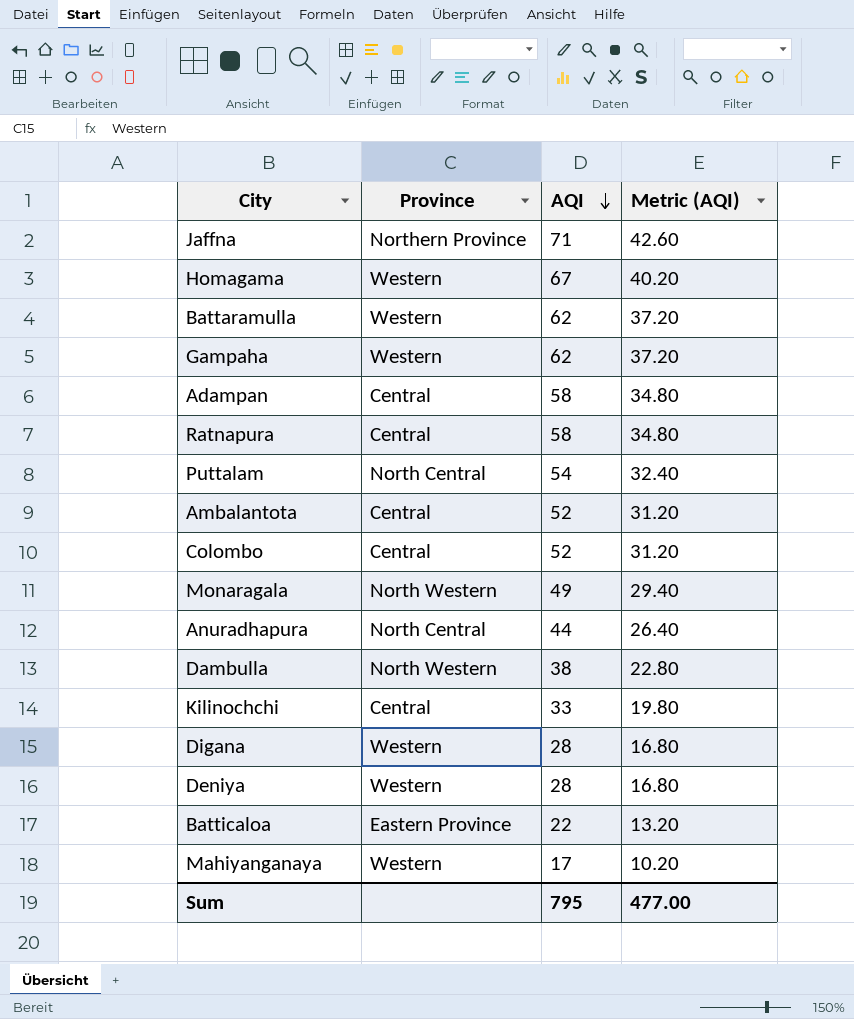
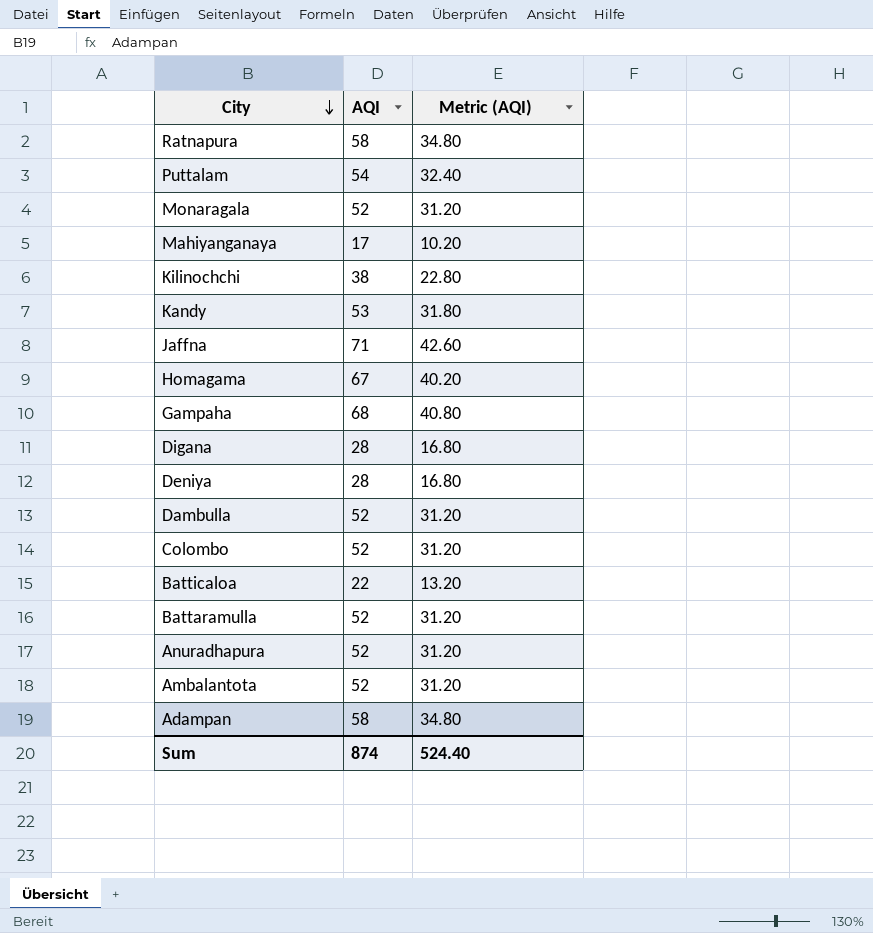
row order: AQI descending -> City descending
column Province | position: 2 -> none
Monaragala | AQI: 49 -> 52
Monaragala | Metric (AQI): 29.40 -> 31.20
Kilinochchi | AQI: 33 -> 38
Kilinochchi | Metric (AQI): 19.80 -> 22.80
row Kandy: none -> 53 | 31.80
Gampaha | AQI: 62 -> 68
Gampaha | Metric (AQI): 37.20 -> 40.80
Dambulla | AQI: 38 -> 52
Dambulla | Metric (AQI): 22.80 -> 31.20
Battaramulla | AQI: 62 -> 52
Battaramulla | Metric (AQI): 37.20 -> 31.20
Anuradhapura | AQI: 44 -> 52
Anuradhapura | Metric (AQI): 26.40 -> 31.20
Sum | AQI: 795 -> 874
Sum | Metric (AQI): 477.00 -> 524.40

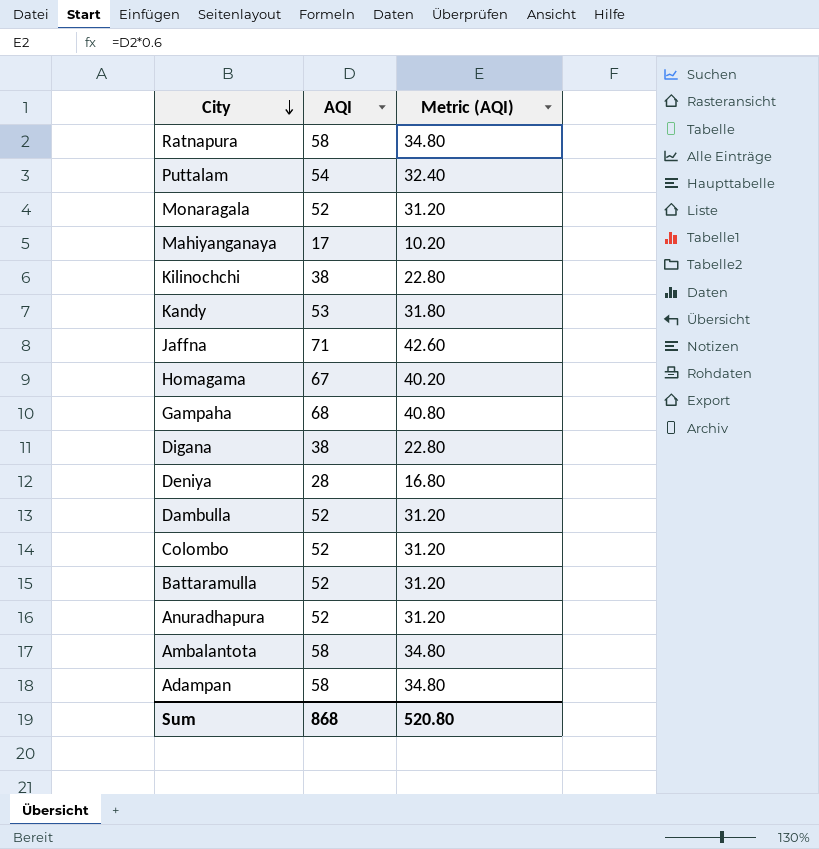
row Batticaloa: 22 | 13.20 -> none
Digana | AQI: 28 -> 38
Digana | Metric (AQI): 16.80 -> 22.80
Ambalantota | AQI: 52 -> 58
Ambalantota | Metric (AQI): 31.20 -> 34.80
Sum | AQI: 874 -> 868
Sum | Metric (AQI): 524.40 -> 520.80

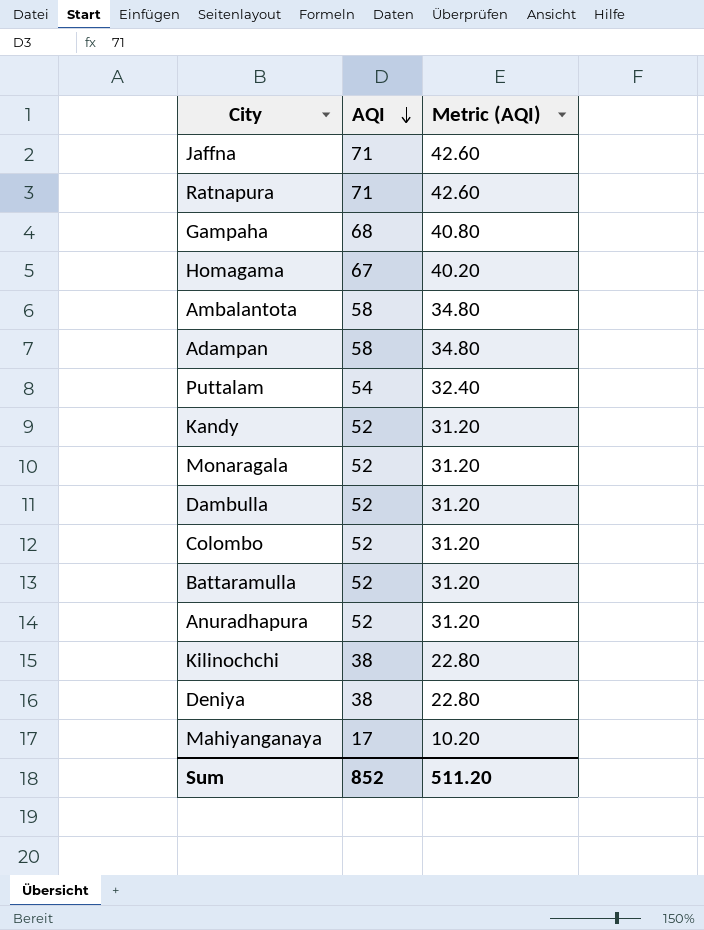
row order: City descending -> AQI descending
row Digana: 38 | 22.80 -> none
Ratnapura | AQI: 58 -> 71
Ratnapura | Metric (AQI): 34.80 -> 42.60
Kandy | AQI: 53 -> 52
Kandy | Metric (AQI): 31.80 -> 31.20
Deniya | AQI: 28 -> 38
Deniya | Metric (AQI): 16.80 -> 22.80
Sum | AQI: 868 -> 852
Sum | Metric (AQI): 520.80 -> 511.20

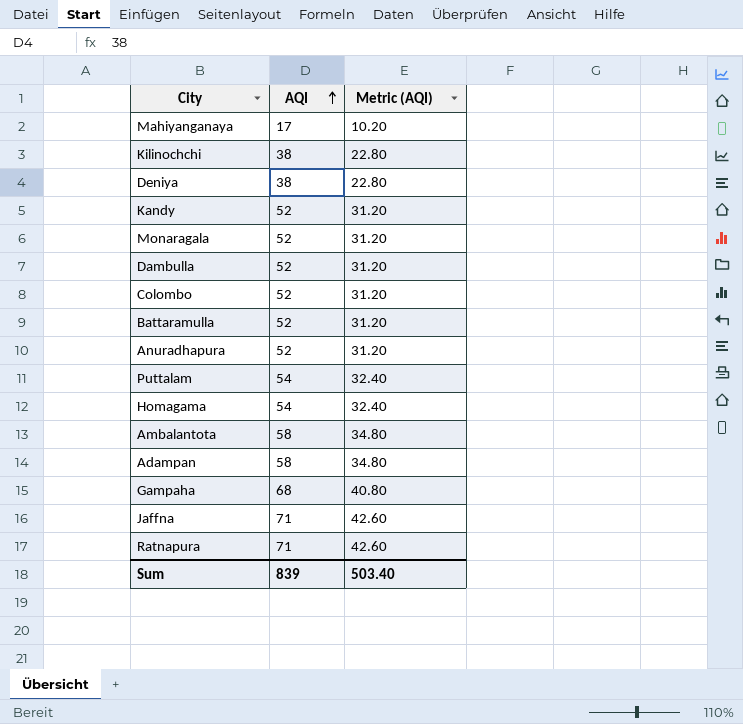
row order: AQI descending -> AQI ascending
Homagama | AQI: 67 -> 54
Homagama | Metric (AQI): 40.20 -> 32.40
Sum | AQI: 852 -> 839
Sum | Metric (AQI): 511.20 -> 503.40

